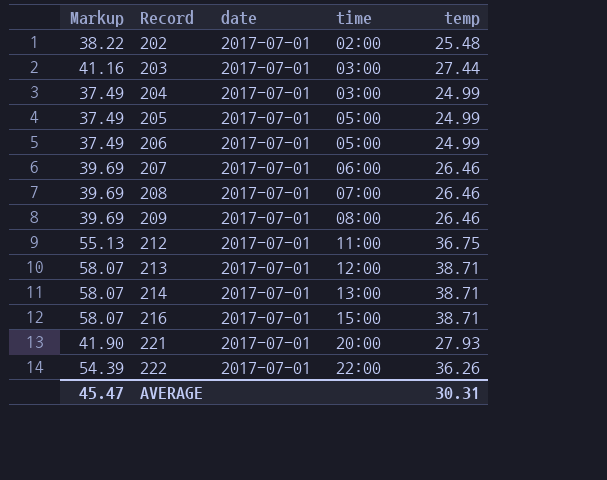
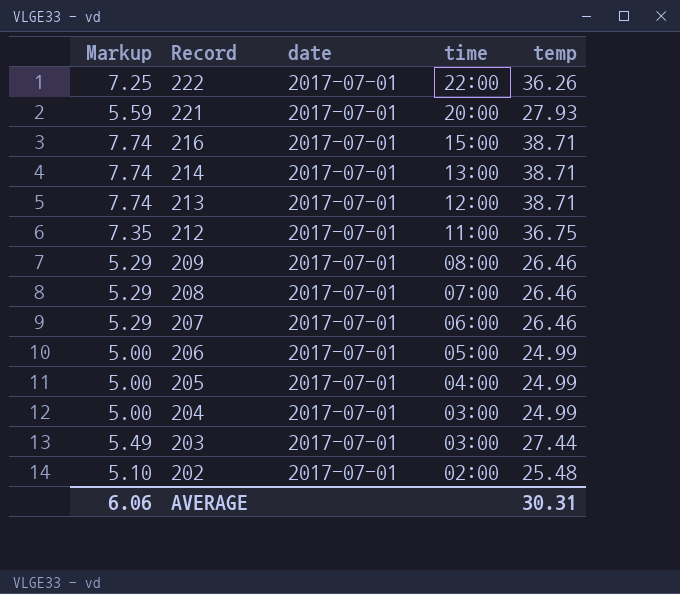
row order: Record ascending -> Record descending
column Markup | formula: [temp] * 1.5 -> [temp] * 0.2
205 | time: 05:00 -> 04:00
AVERAGE | Markup: 45.47 -> 6.06

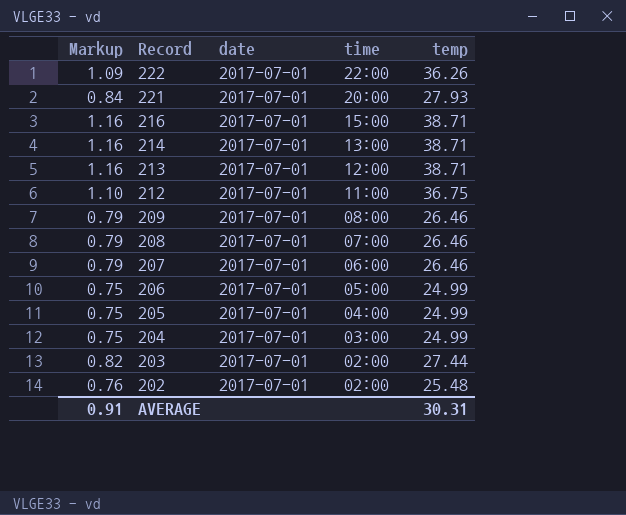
column Markup | formula: [temp] * 0.2 -> [temp] * 0.03
203 | time: 03:00 -> 02:00
AVERAGE | Markup: 6.06 -> 0.91

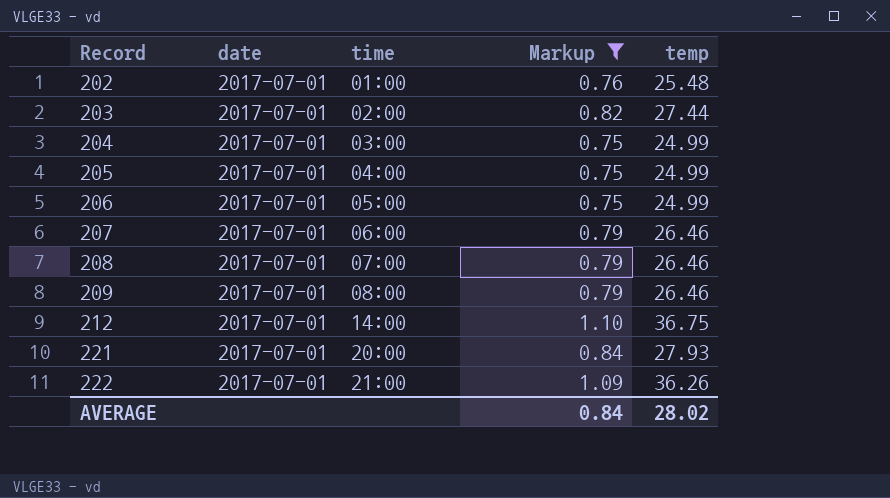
filter: none -> Markup != 1.16
row order: Record descending -> Record ascending
column Markup | position: 1 -> 4
202 | time: 02:00 -> 01:00
212 | time: 11:00 -> 14:00
222 | time: 22:00 -> 21:00
AVERAGE | Markup: 0.91 -> 0.84
AVERAGE | temp: 30.31 -> 28.02

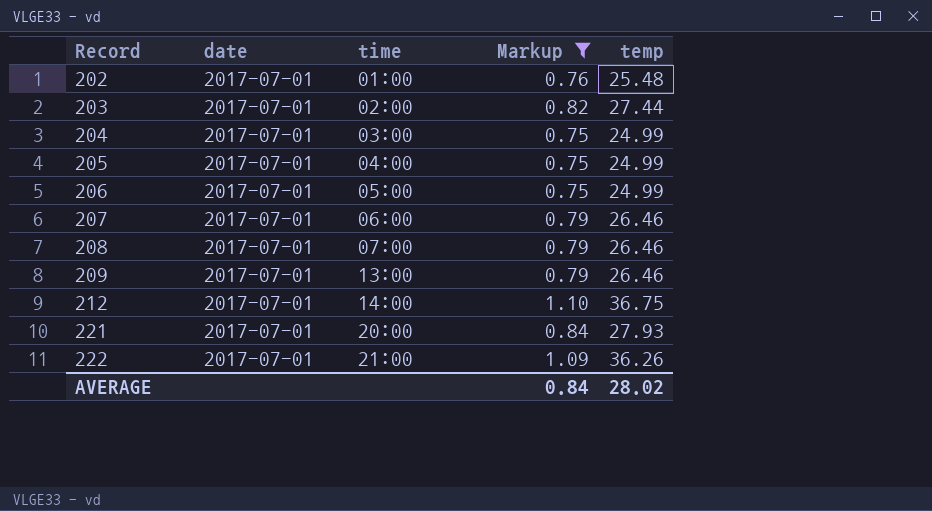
209 | time: 08:00 -> 13:00

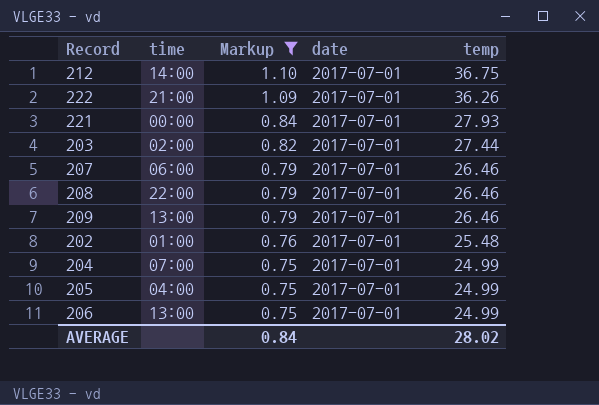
row order: Record ascending -> Markup descending
column date | position: 2 -> 4
221 | time: 20:00 -> 00:00
208 | time: 07:00 -> 22:00
204 | time: 03:00 -> 07:00
206 | time: 05:00 -> 13:00

